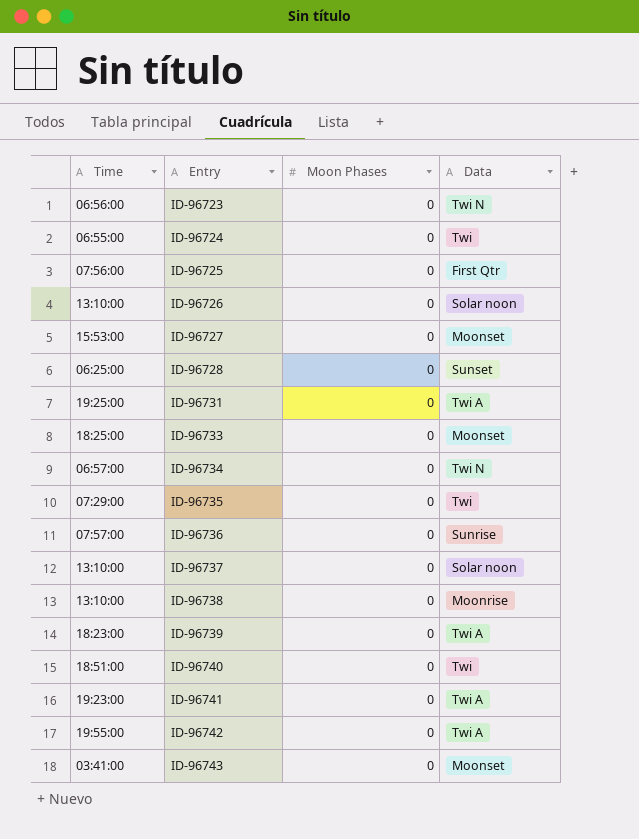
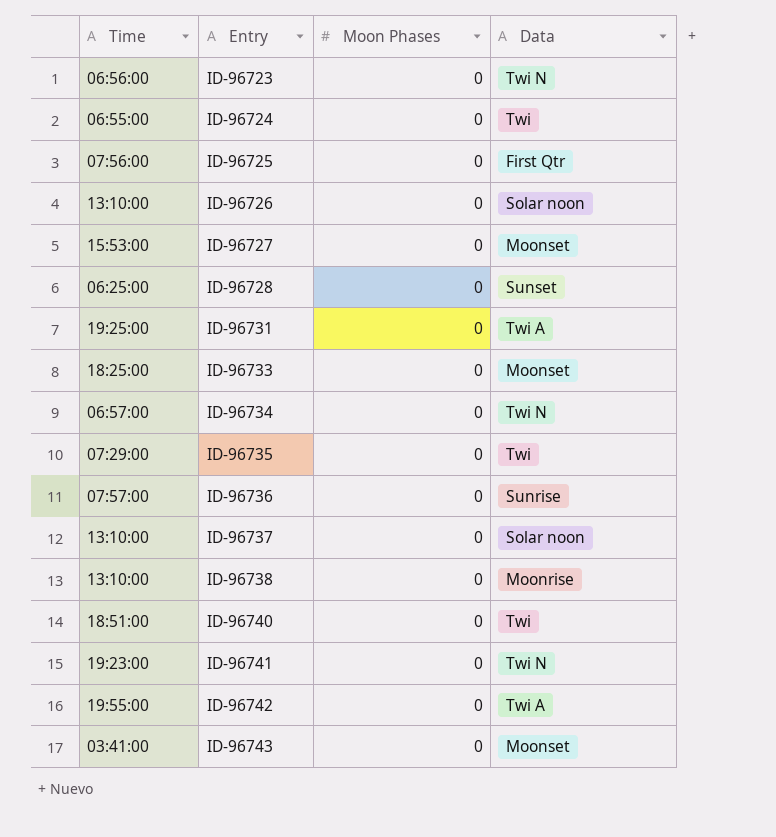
row ID-96739: 18:23:00 | 0 | Twi A -> none
ID-96741 | Data: Twi A -> Twi N

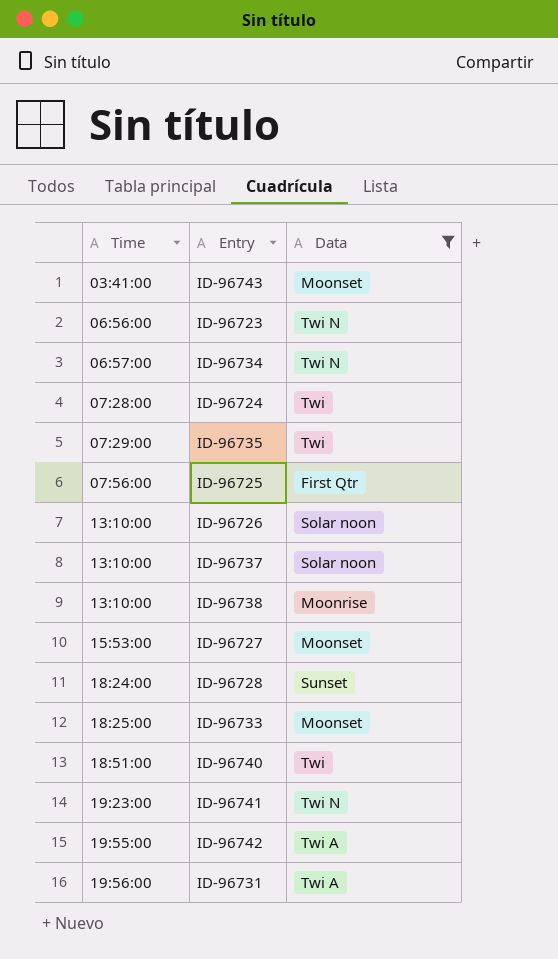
filter: none -> Data != Sunrise
row order: Entry ascending -> Time ascending
column Moon Phases | position: 3 -> none
ID-96724 | Time: 06:55:00 -> 07:28:00
ID-96728 | Time: 06:25:00 -> 18:24:00
ID-96731 | Time: 19:25:00 -> 19:56:00

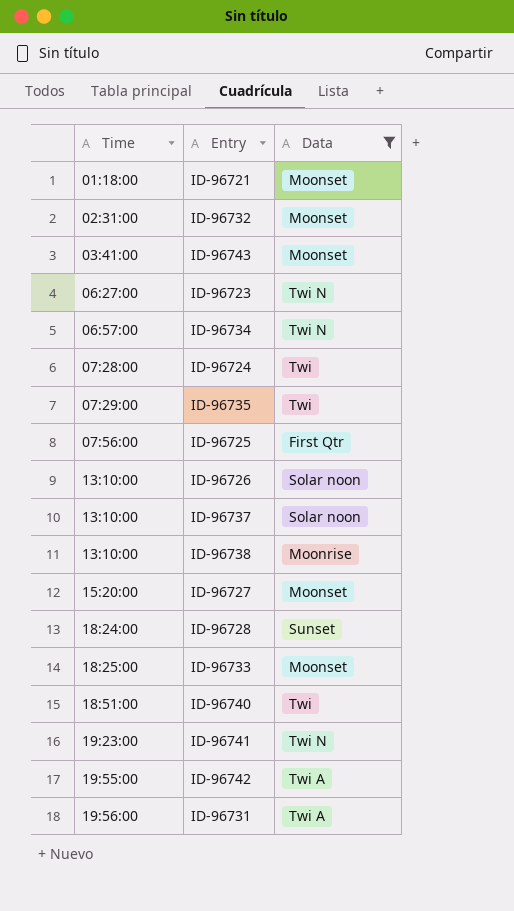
row ID-96721: none -> 01:18:00 | Moonset
row ID-96732: none -> 02:31:00 | Moonset
ID-96723 | Time: 06:56:00 -> 06:27:00
ID-96727 | Time: 15:53:00 -> 15:20:00

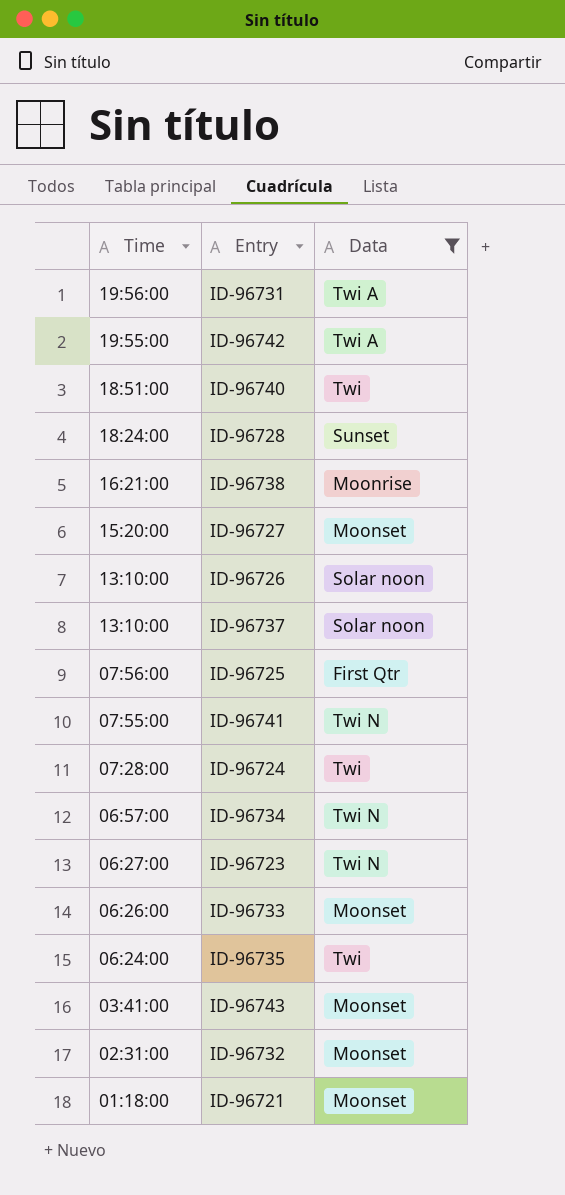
row order: Time ascending -> Time descending
ID-96738 | Time: 13:10:00 -> 16:21:00
ID-96741 | Time: 19:23:00 -> 07:55:00
ID-96733 | Time: 18:25:00 -> 06:26:00
ID-96735 | Time: 07:29:00 -> 06:24:00

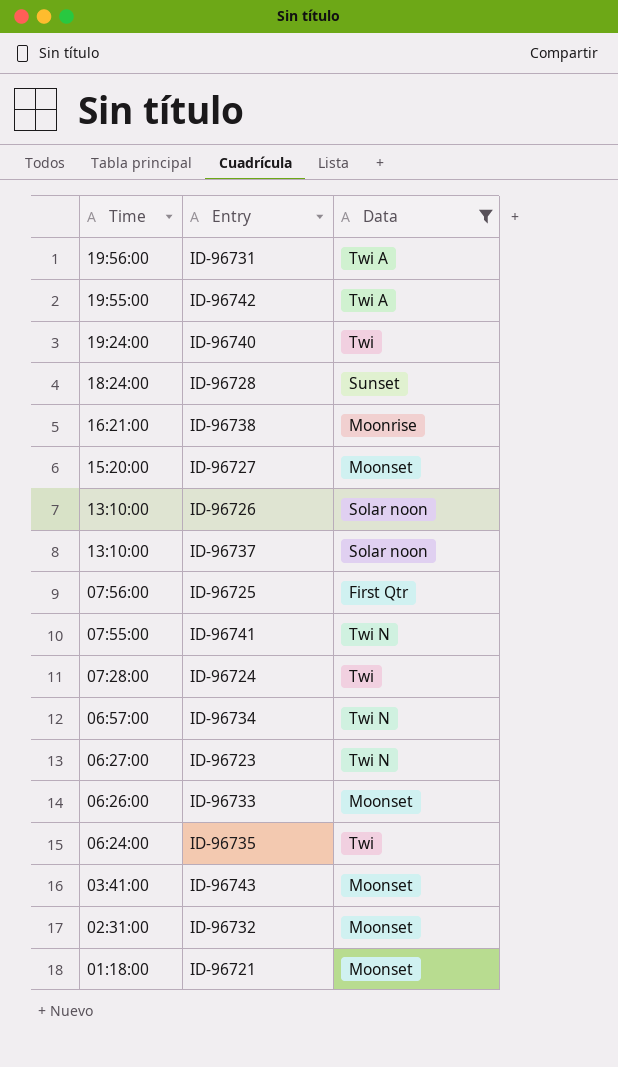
ID-96740 | Time: 18:51:00 -> 19:24:00

